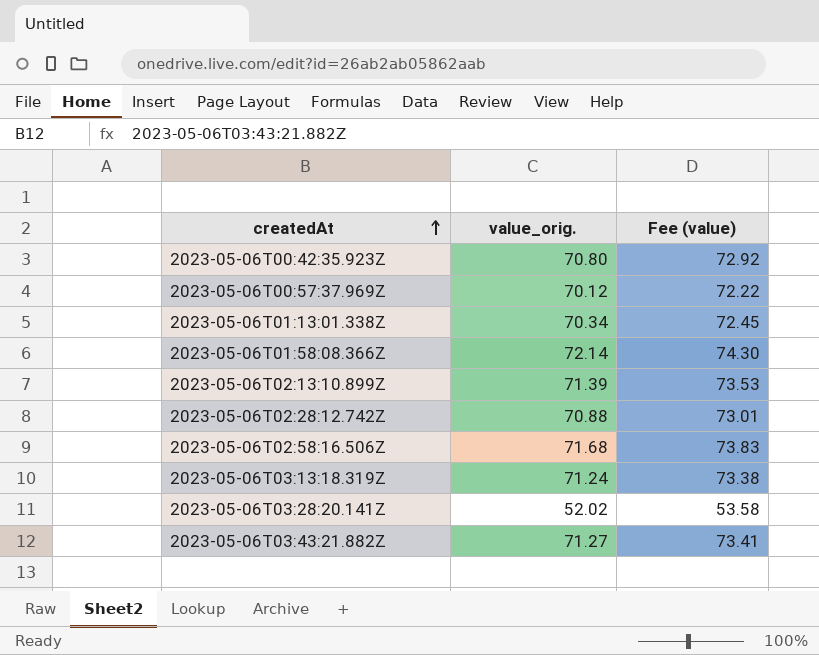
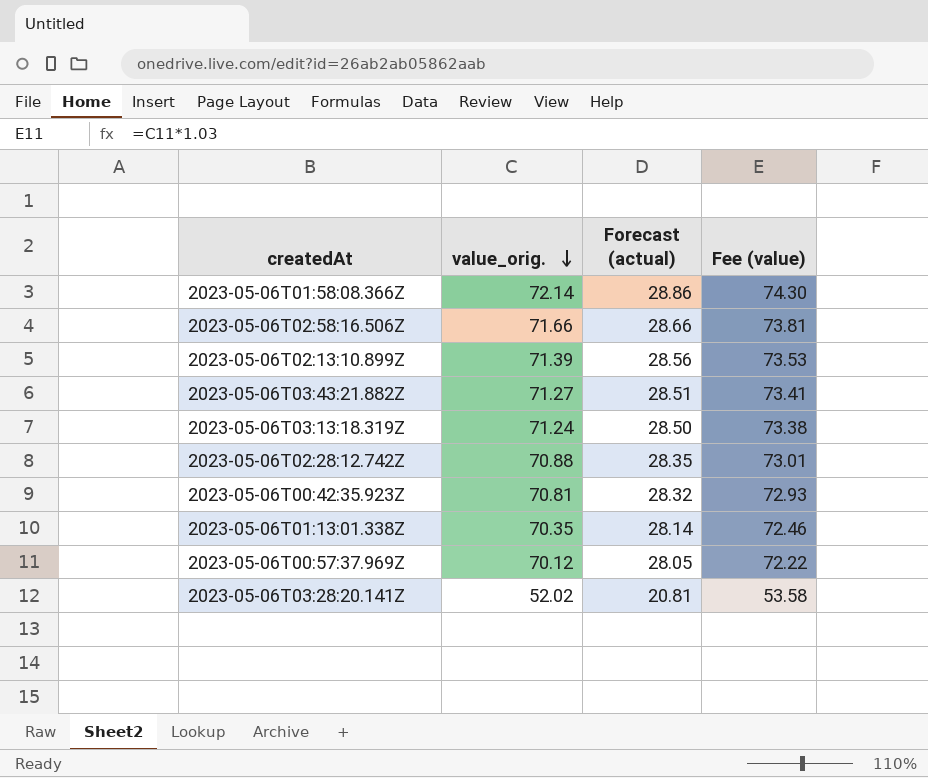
row order: createdAt ascending -> value_orig. descending
column Forecast (actual) | formula: none -> [value_orig.] * 0.4
2023-05-06T02:58:16.506Z | value_orig.: 71.68 -> 71.66
2023-05-06T02:58:16.506Z | Fee (value): 73.83 -> 73.81
2023-05-06T00:42:35.923Z | value_orig.: 70.80 -> 70.81
2023-05-06T00:42:35.923Z | Fee (value): 72.92 -> 72.93
2023-05-06T01:13:01.338Z | value_orig.: 70.34 -> 70.35
2023-05-06T01:13:01.338Z | Fee (value): 72.45 -> 72.46

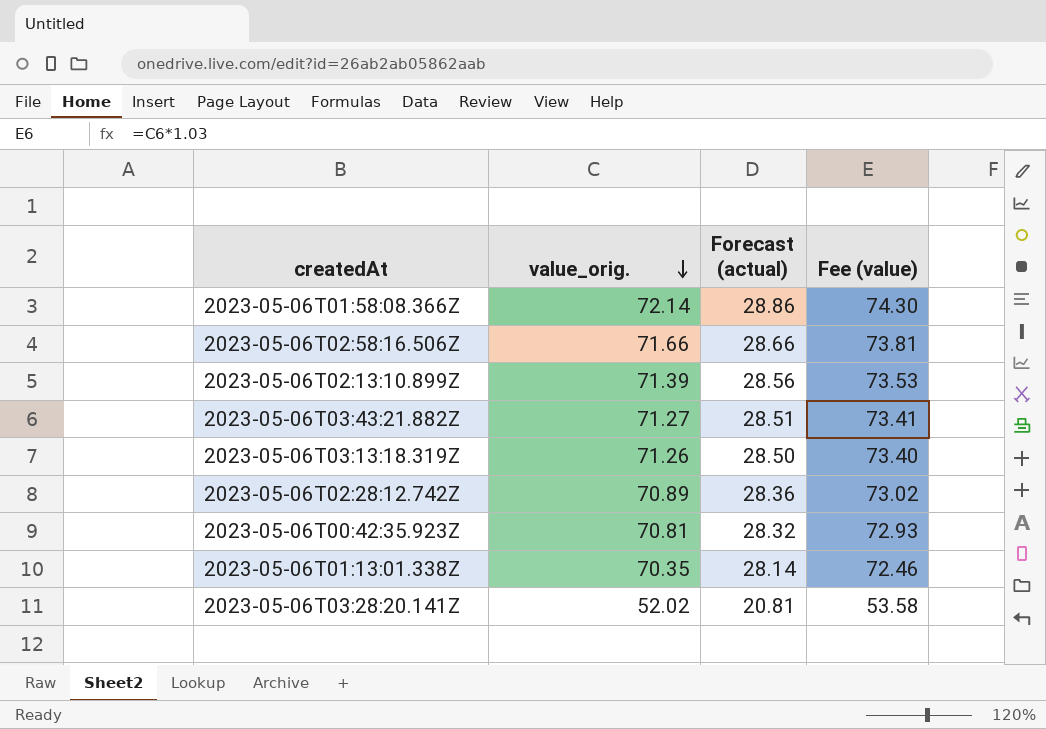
row 2023-05-06T00:57:37.969Z: 70.12 | 28.05 | 72.22 -> none
2023-05-06T03:13:18.319Z | value_orig.: 71.24 -> 71.26
2023-05-06T03:13:18.319Z | Fee (value): 73.38 -> 73.40
2023-05-06T02:28:12.742Z | value_orig.: 70.88 -> 70.89
2023-05-06T02:28:12.742Z | Forecast (actual): 28.35 -> 28.36
2023-05-06T02:28:12.742Z | Fee (value): 73.01 -> 73.02

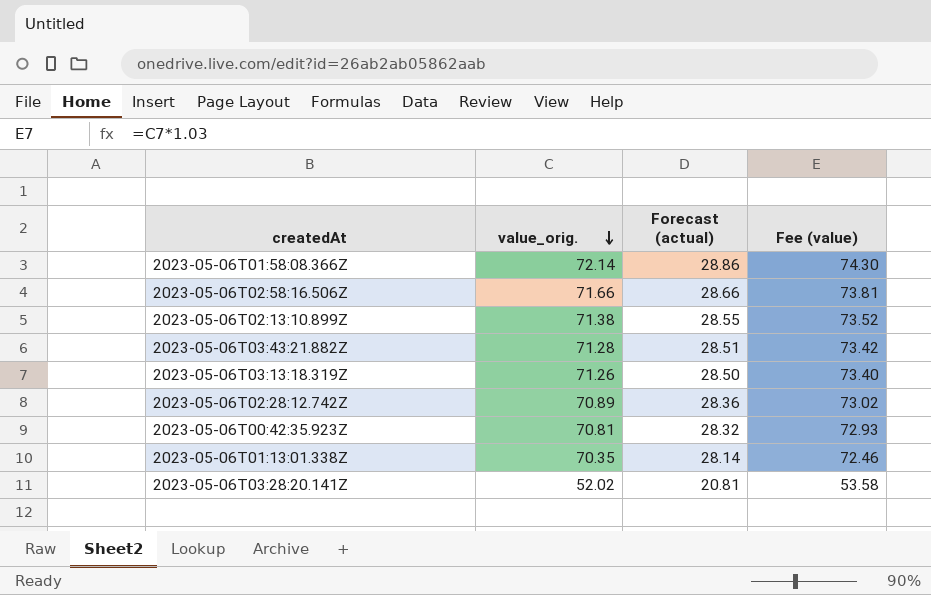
2023-05-06T02:13:10.899Z | value_orig.: 71.39 -> 71.38
2023-05-06T02:13:10.899Z | Forecast (actual): 28.56 -> 28.55
2023-05-06T02:13:10.899Z | Fee (value): 73.53 -> 73.52
2023-05-06T03:43:21.882Z | value_orig.: 71.27 -> 71.28
2023-05-06T03:43:21.882Z | Fee (value): 73.41 -> 73.42

